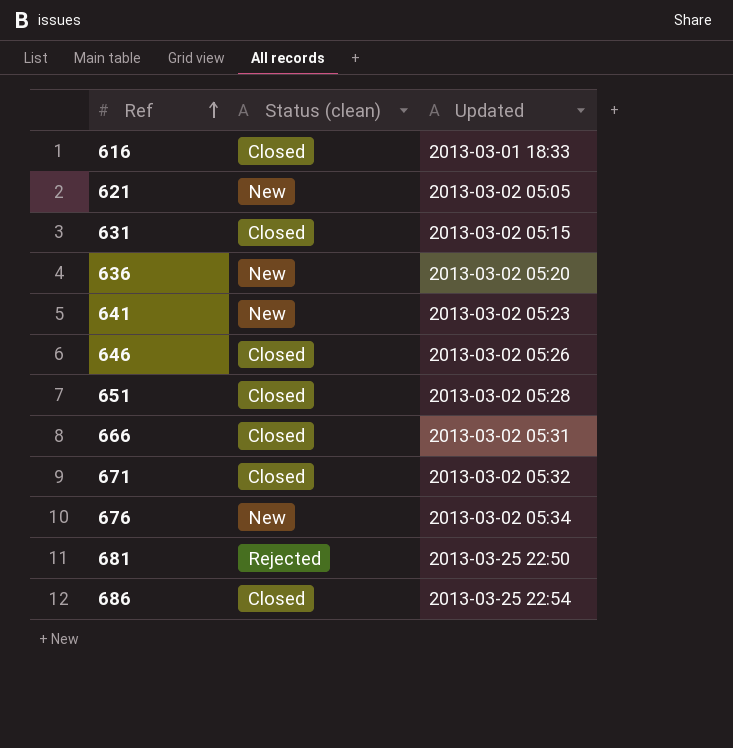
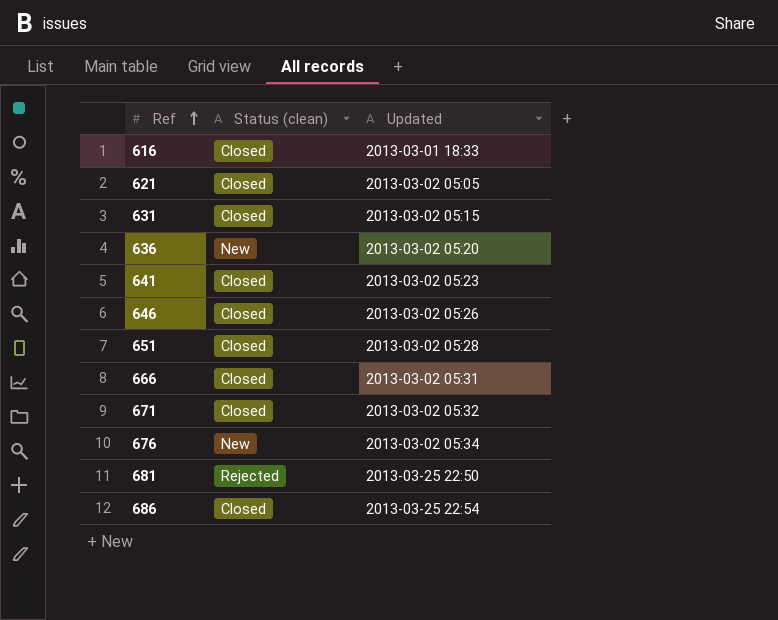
621 | Status (clean): New -> Closed
641 | Status (clean): New -> Closed

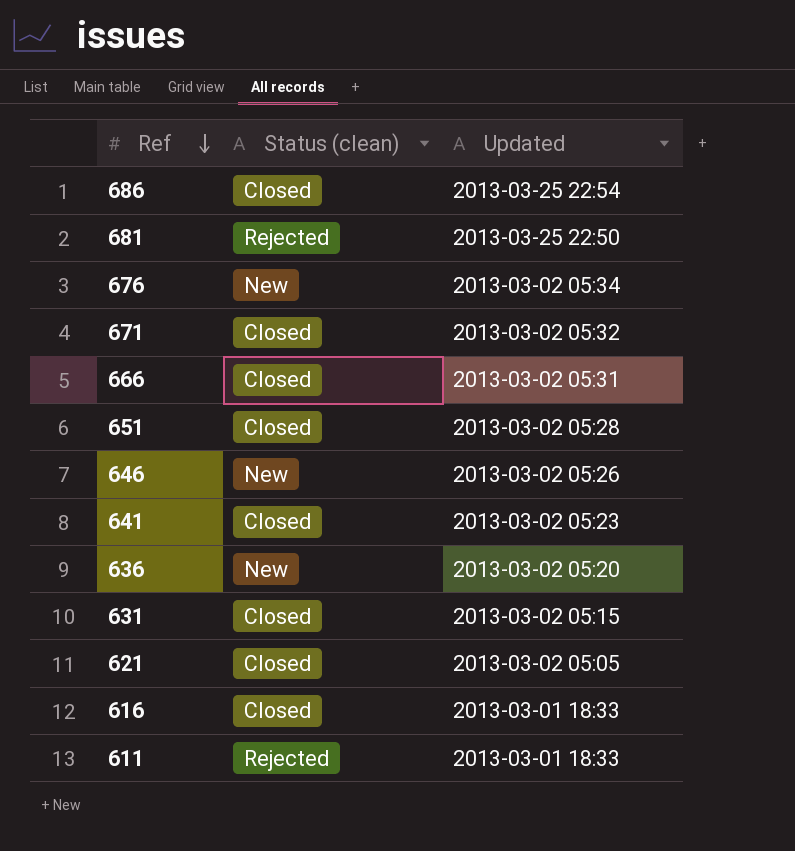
row order: Ref ascending -> Ref descending
646 | Status (clean): Closed -> New
row 611: none -> Rejected | 2013-03-01 18:33

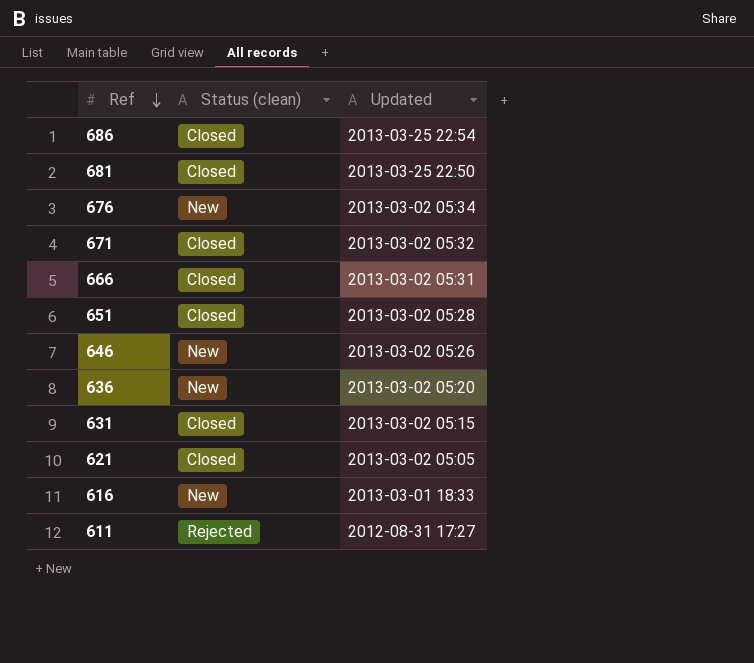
row 641: Closed | 2013-03-02 05:23 -> none
681 | Status (clean): Rejected -> Closed
616 | Status (clean): Closed -> New
611 | Updated: 2013-03-01 18:33 -> 2012-08-31 17:27

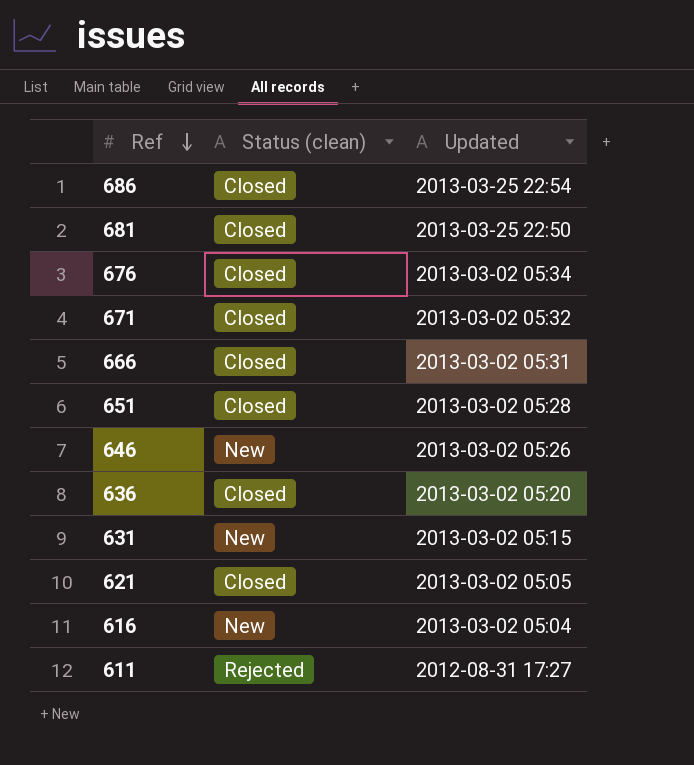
676 | Status (clean): New -> Closed
636 | Status (clean): New -> Closed
631 | Status (clean): Closed -> New
616 | Updated: 2013-03-01 18:33 -> 2013-03-02 05:04

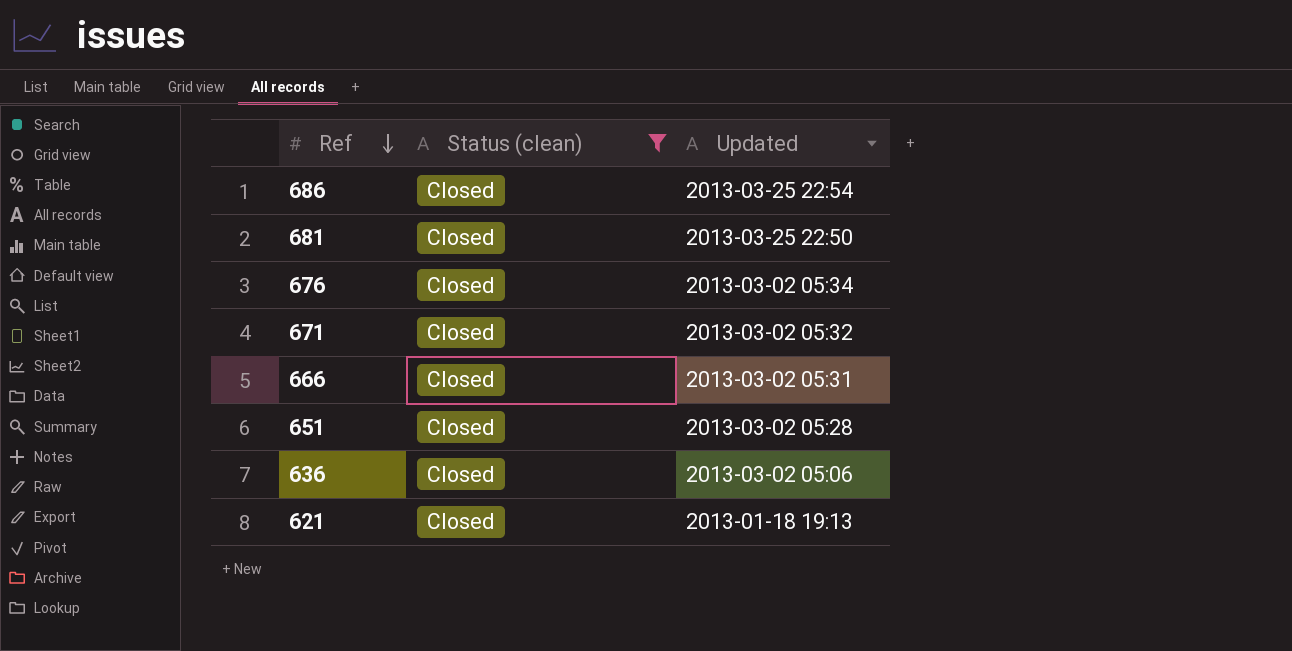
filter: none -> Status (clean) = Closed
636 | Updated: 2013-03-02 05:20 -> 2013-03-02 05:06
621 | Updated: 2013-03-02 05:05 -> 2013-01-18 19:13

